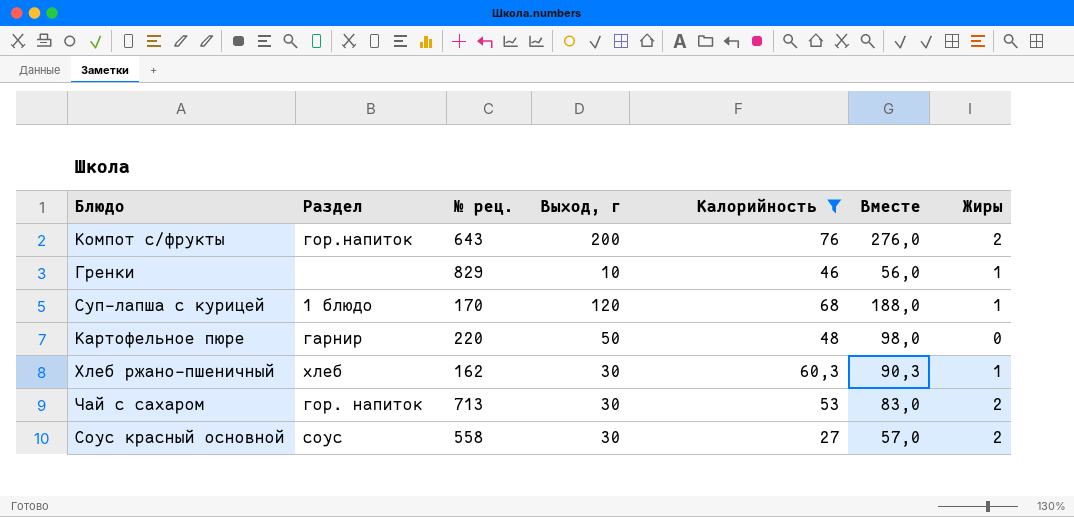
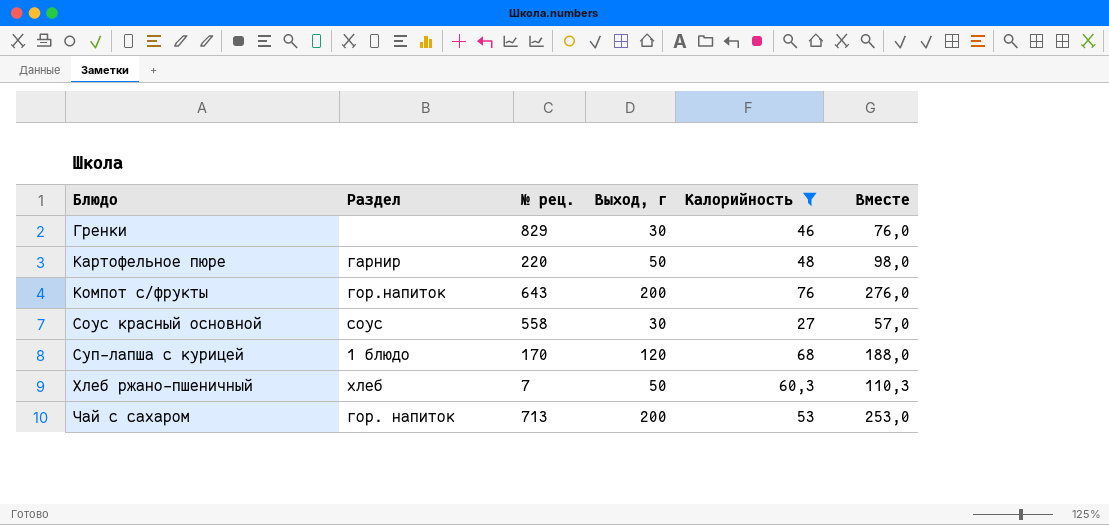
row order: none -> Блюдо ascending
column Жиры | position: 7 -> none
Гренки | Выход, г: 10 -> 30
Гренки | Вместе: 56,0 -> 76,0
Хлеб ржано-пшеничный | № рец.: 162 -> 7
Хлеб ржано-пшеничный | Выход, г: 30 -> 50
Хлеб ржано-пшеничный | Вместе: 90,3 -> 110,3
Чай с сахаром | Выход, г: 30 -> 200
Чай с сахаром | Вместе: 83,0 -> 253,0

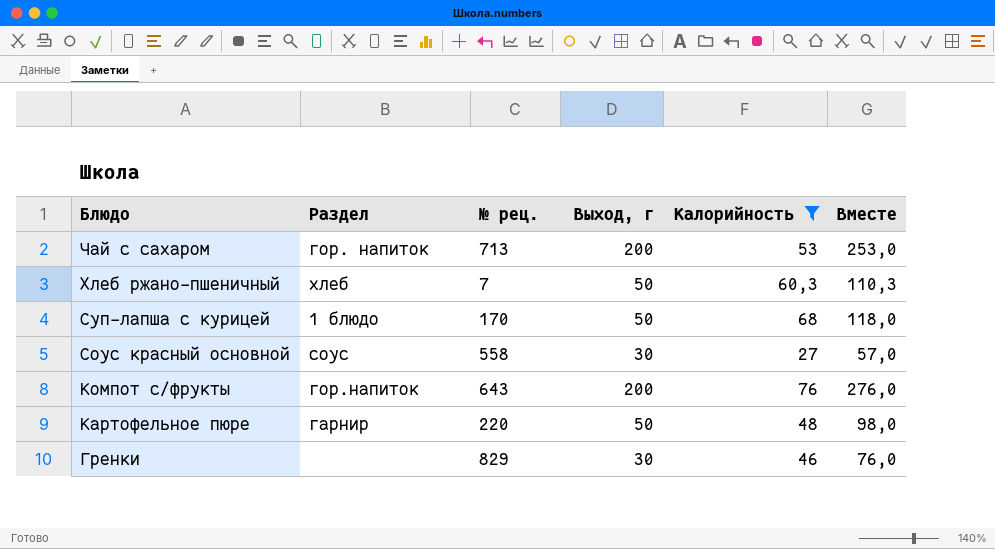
row order: Блюдо ascending -> Блюдо descending
Суп-лапша с курицей | Выход, г: 120 -> 50
Суп-лапша с курицей | Вместе: 188,0 -> 118,0

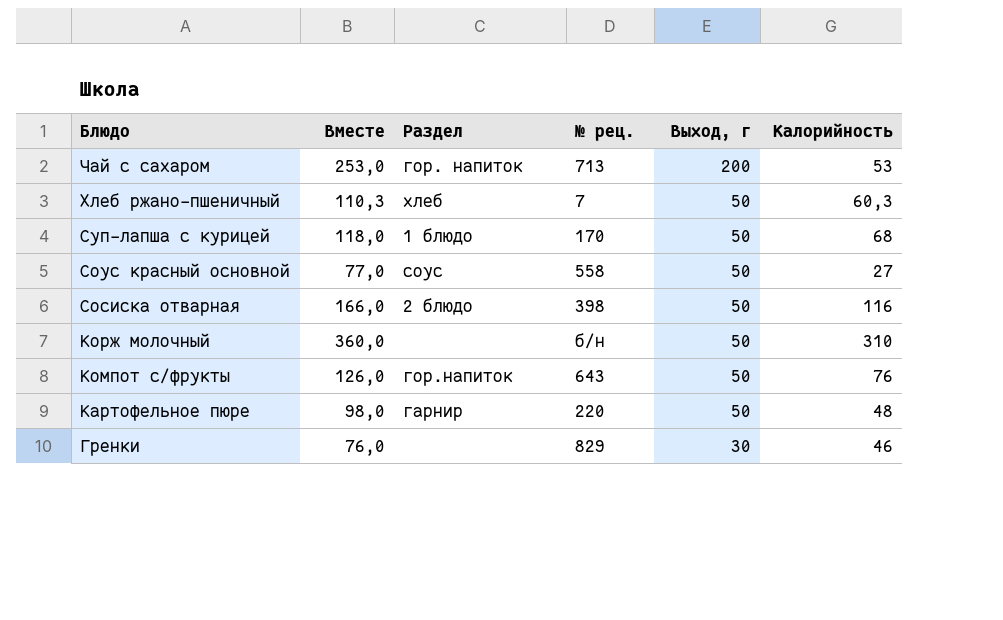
filter: Калорийность <= 76 -> none
column Вместе | position: 6 -> 2
Соус красный основной | Вместе: 57,0 -> 77,0
Соус красный основной | Выход, г: 30 -> 50
Компот с/фрукты | Вместе: 276,0 -> 126,0
Компот с/фрукты | Выход, г: 200 -> 50

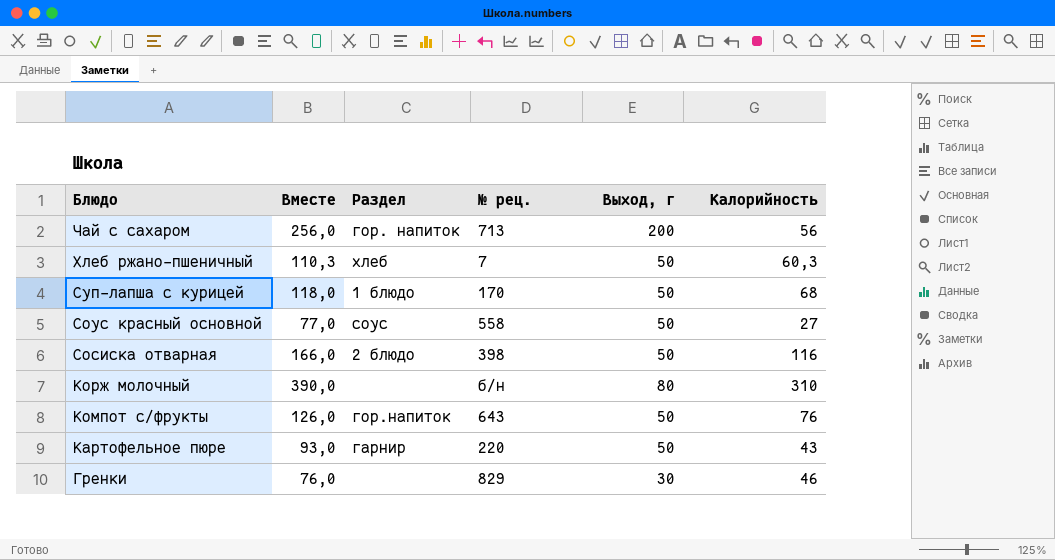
Чай с сахаром | Вместе: 253,0 -> 256,0
Чай с сахаром | Калорийность: 53 -> 56
Корж молочный | Вместе: 360,0 -> 390,0
Корж молочный | Выход, г: 50 -> 80
Картофельное пюре | Вместе: 98,0 -> 93,0
Картофельное пюре | Калорийность: 48 -> 43

